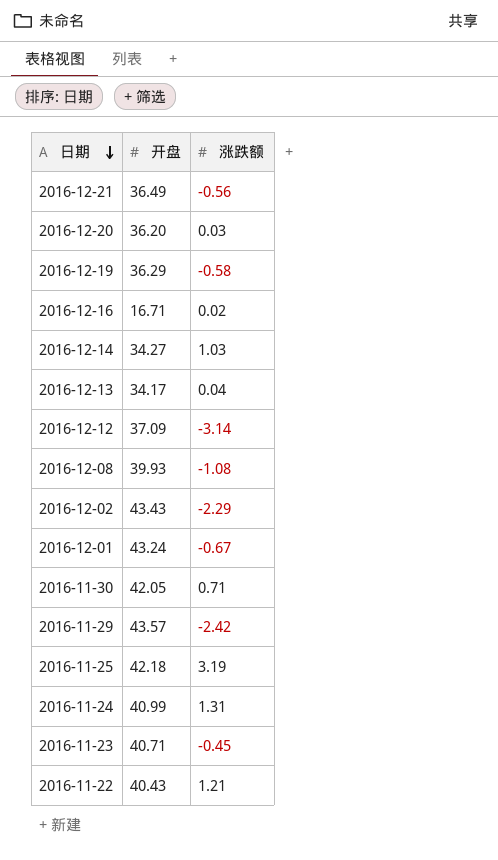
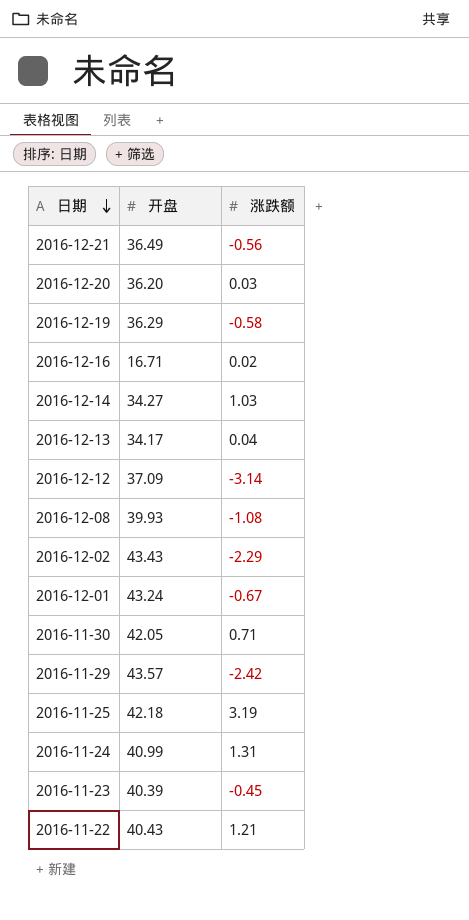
2016-11-23 | 开盘: 40.71 -> 40.39

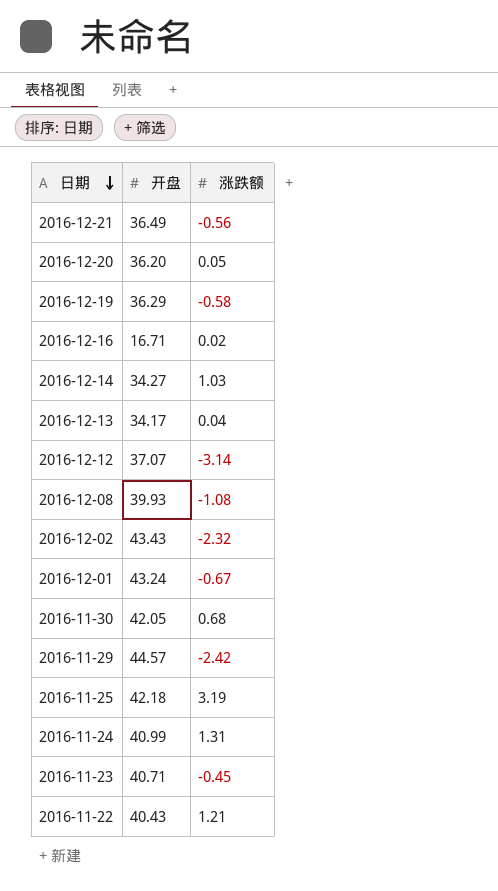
2016-12-20 | 涨跌额: 0.03 -> 0.05
2016-12-12 | 开盘: 37.09 -> 37.07
2016-12-02 | 涨跌额: -2.29 -> -2.32
2016-11-30 | 涨跌额: 0.71 -> 0.68
2016-11-29 | 开盘: 43.57 -> 44.57
2016-11-23 | 开盘: 40.39 -> 40.71

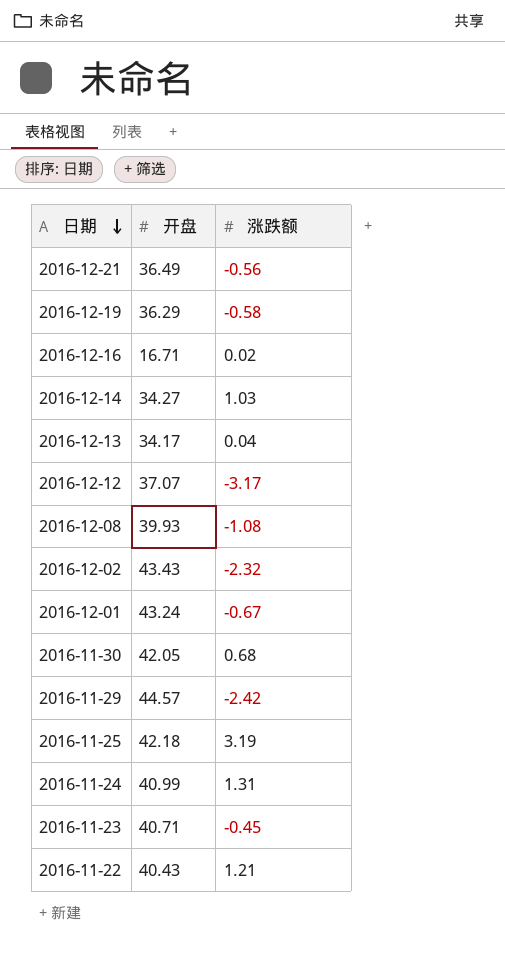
row 2016-12-20: 36.20 | 0.05 -> none
2016-12-12 | 涨跌额: -3.14 -> -3.17

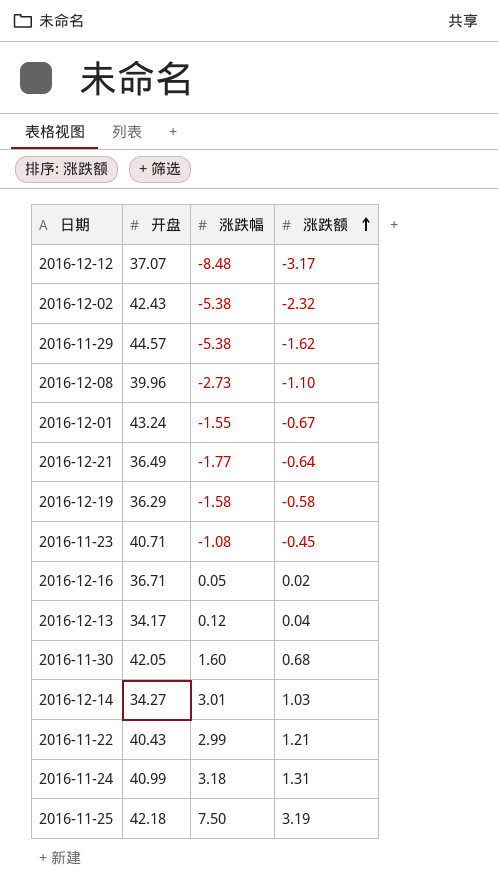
row order: 日期 descending -> 涨跌额 ascending
column 涨跌幅 | position: none -> 3
2016-12-02 | 开盘: 43.43 -> 42.43
2016-11-29 | 涨跌额: -2.42 -> -1.62
2016-12-08 | 开盘: 39.93 -> 39.96
2016-12-08 | 涨跌额: -1.08 -> -1.10
2016-12-21 | 涨跌额: -0.56 -> -0.64
2016-12-16 | 开盘: 16.71 -> 36.71

